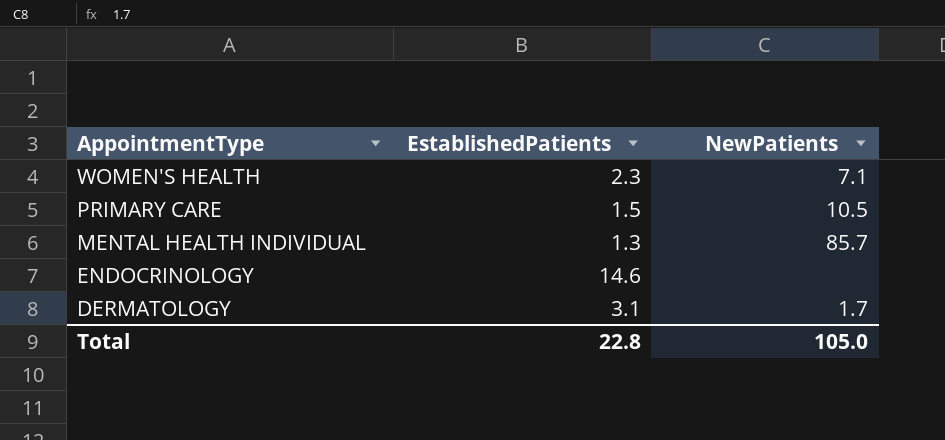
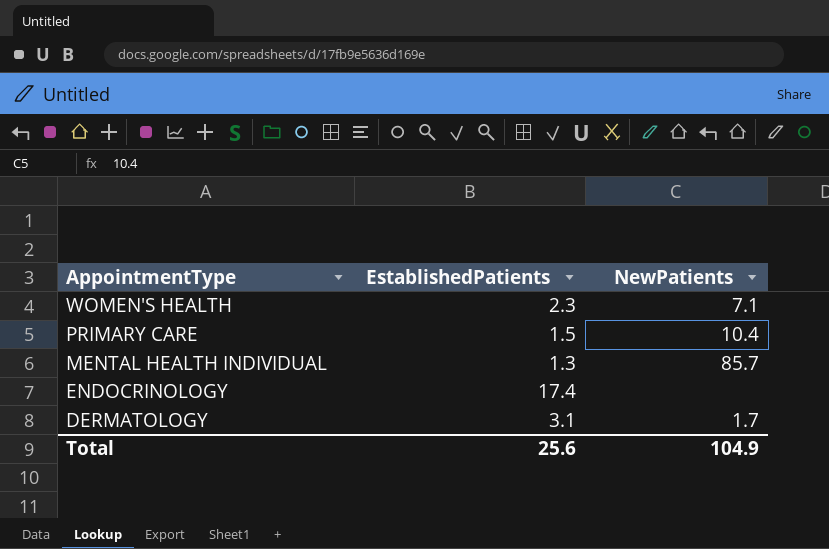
PRIMARY CARE | NewPatients: 10.5 -> 10.4
ENDOCRINOLOGY | EstablishedPatients: 14.6 -> 17.4
Total | EstablishedPatients: 22.8 -> 25.6
Total | NewPatients: 105.0 -> 104.9

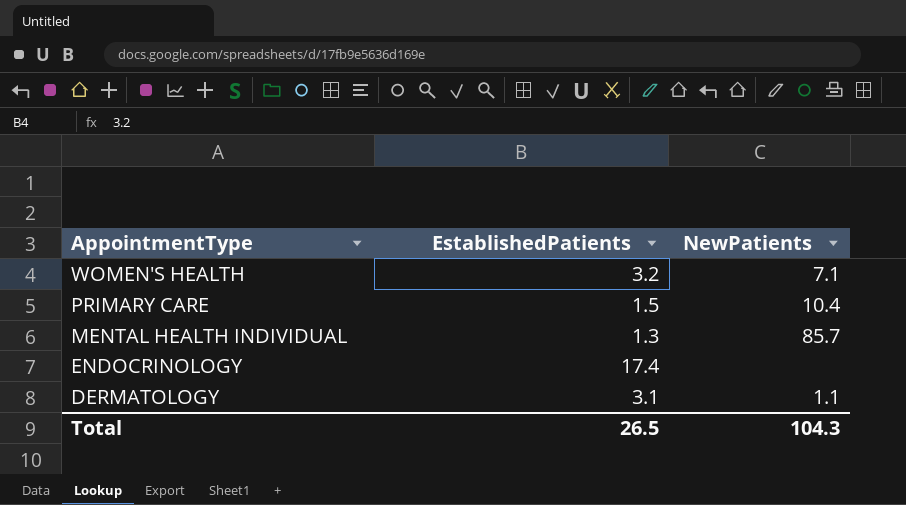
WOMEN'S HEALTH | EstablishedPatients: 2.3 -> 3.2
DERMATOLOGY | NewPatients: 1.7 -> 1.1
Total | EstablishedPatients: 25.6 -> 26.5
Total | NewPatients: 104.9 -> 104.3

